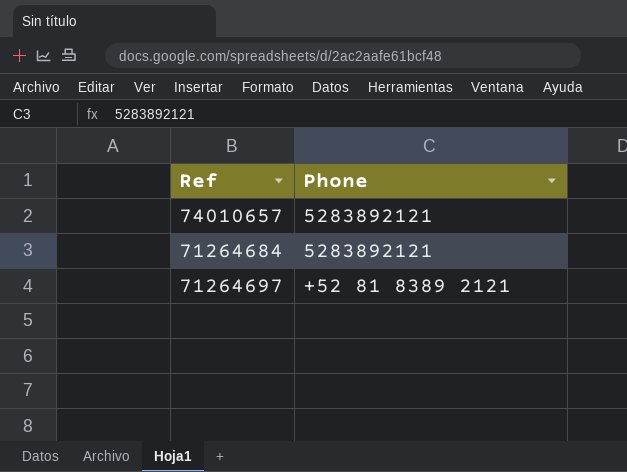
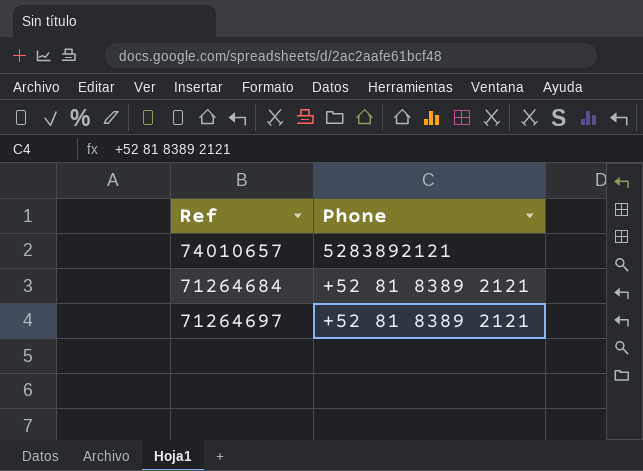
71264684 | Phone: 5283892121 -> +52 81 8389 2121

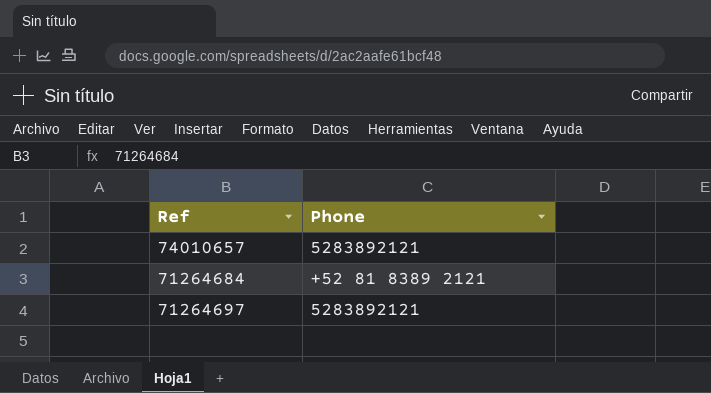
71264697 | Phone: +52 81 8389 2121 -> 5283892121

